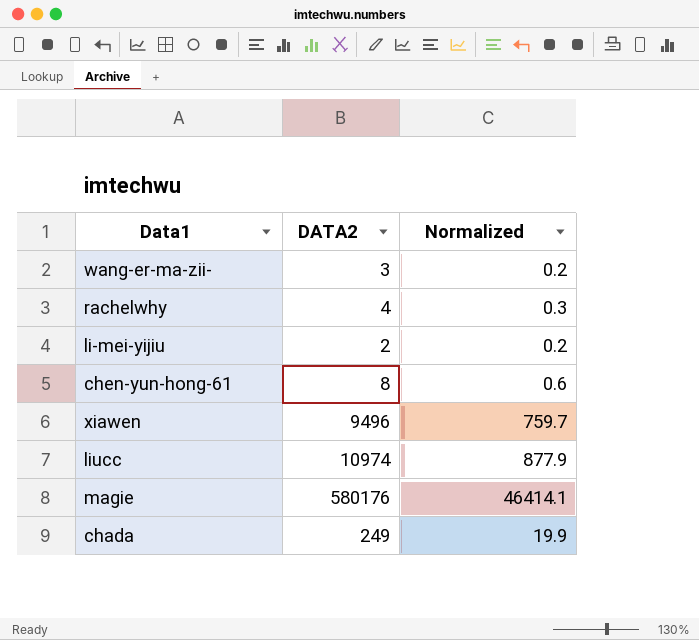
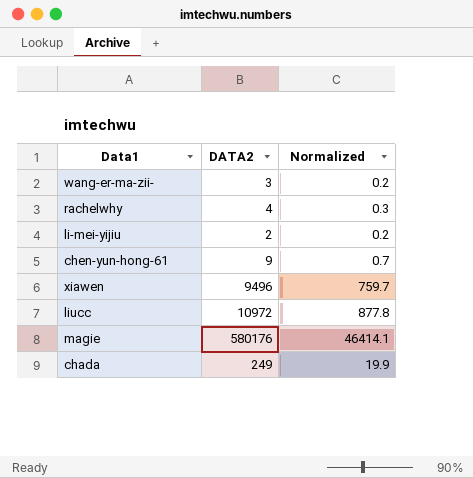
chen-yun-hong-61 | DATA2: 8 -> 9
chen-yun-hong-61 | Normalized: 0.6 -> 0.7
liucc | DATA2: 10974 -> 10972
liucc | Normalized: 877.9 -> 877.8

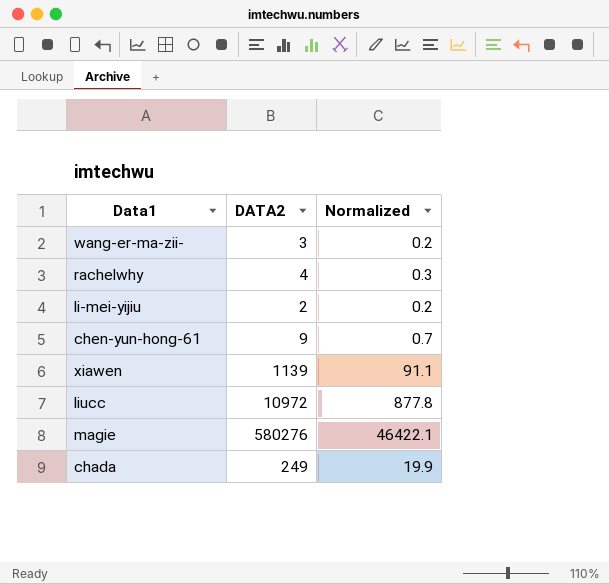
xiawen | DATA2: 9496 -> 1139
xiawen | Normalized: 759.7 -> 91.1
magie | DATA2: 580176 -> 580276
magie | Normalized: 46414.1 -> 46422.1

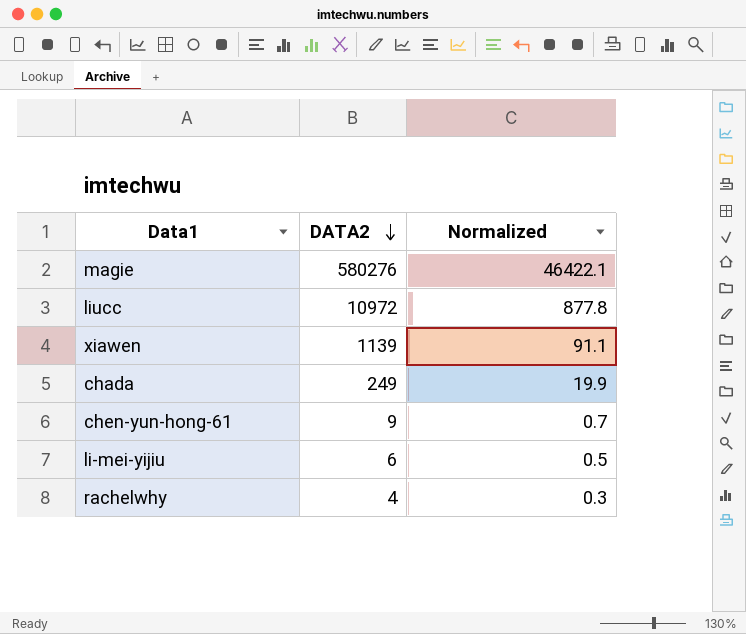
row order: none -> DATA2 descending
row wang-er-ma-zii-: 3 | 0.2 -> none
li-mei-yijiu | DATA2: 2 -> 6
li-mei-yijiu | Normalized: 0.2 -> 0.5

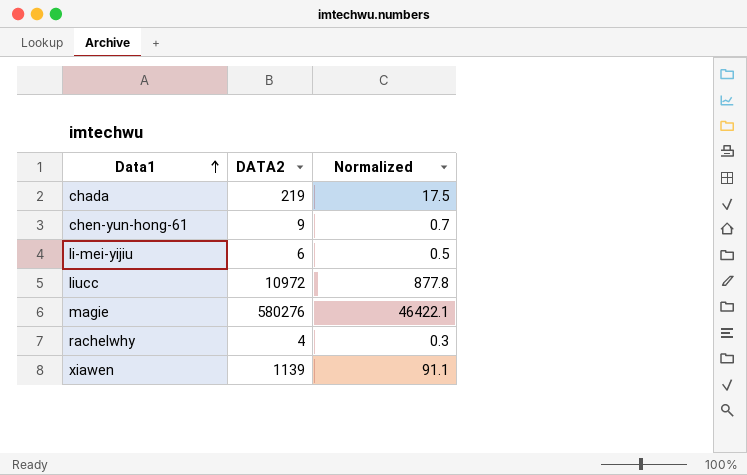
row order: DATA2 descending -> Data1 ascending
chada | DATA2: 249 -> 219
chada | Normalized: 19.9 -> 17.5

